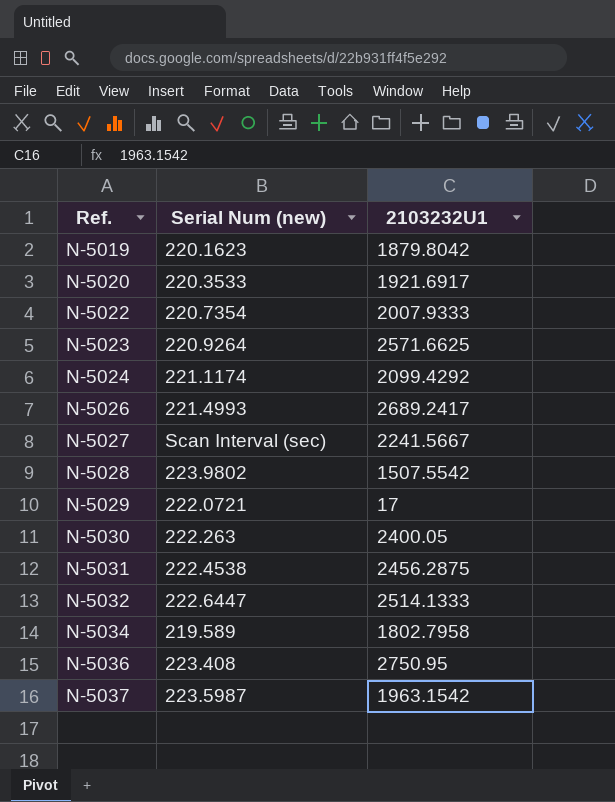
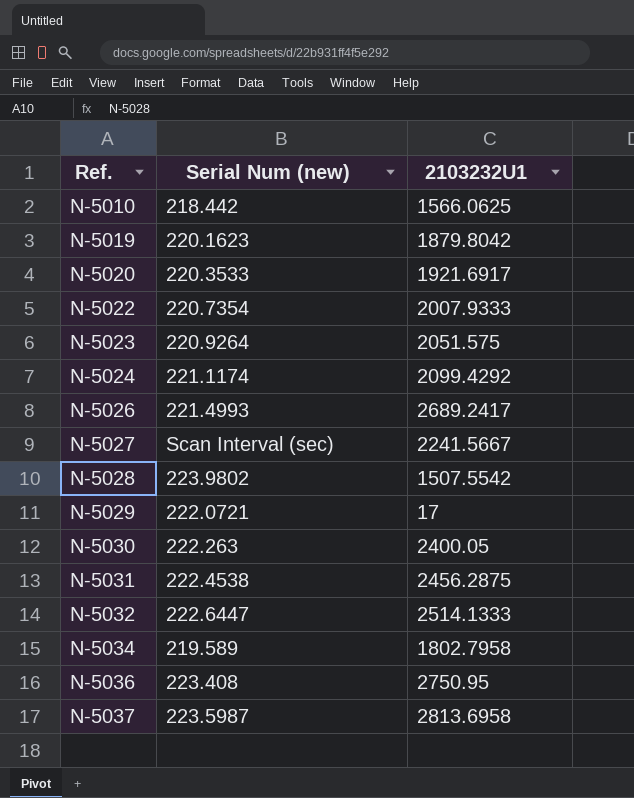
row N-5010: none -> 218.442 | 1566.0625
N-5023 | 2103232U1: 2571.6625 -> 2051.575
N-5037 | 2103232U1: 1963.1542 -> 2813.6958

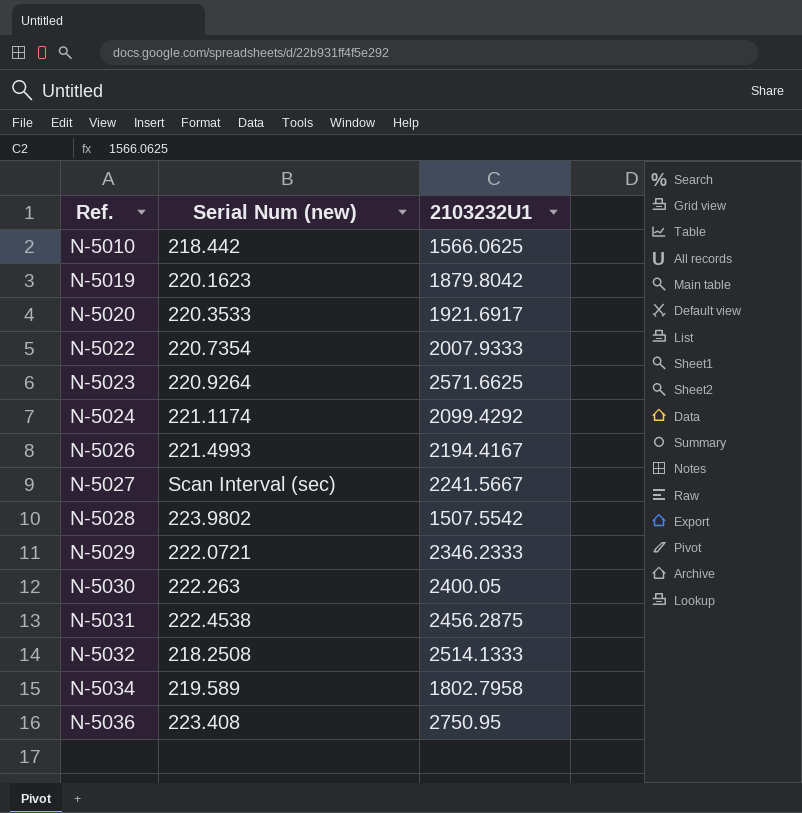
row N-5037: 223.5987 | 2813.6958 -> none
N-5023 | 2103232U1: 2051.575 -> 2571.6625
N-5026 | 2103232U1: 2689.2417 -> 2194.4167
N-5029 | 2103232U1: 17 -> 2346.2333
N-5032 | Serial Num (new): 222.6447 -> 218.2508

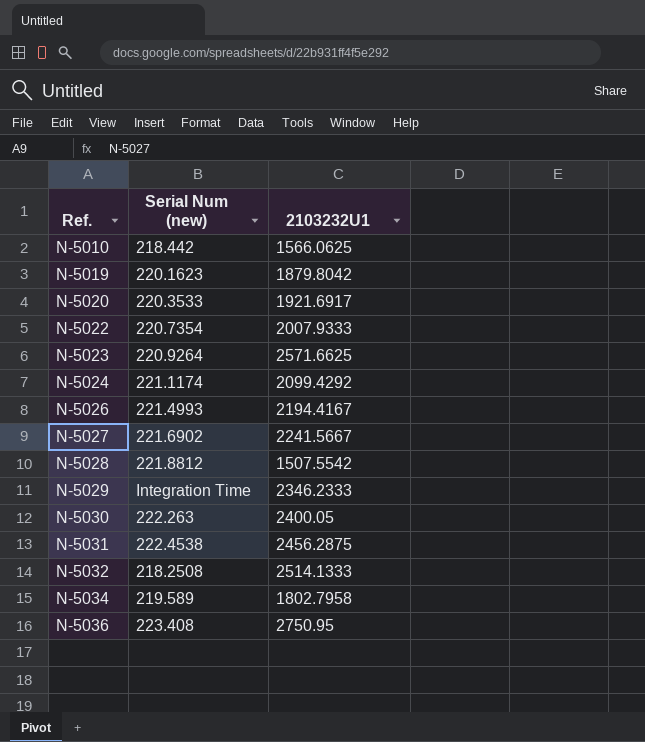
N-5027 | Serial Num (new): Scan Interval (sec) -> 221.6902
N-5028 | Serial Num (new): 223.9802 -> 221.8812
N-5029 | Serial Num (new): 222.0721 -> Integration Time

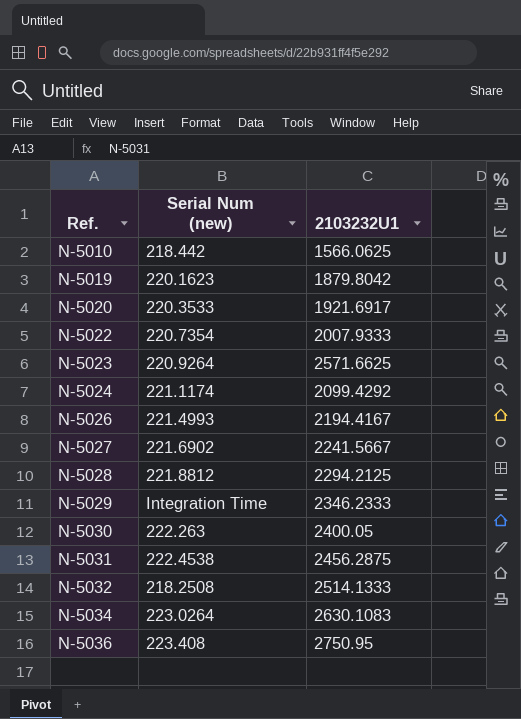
N-5028 | 2103232U1: 1507.5542 -> 2294.2125
N-5034 | Serial Num (new): 219.589 -> 223.0264
N-5034 | 2103232U1: 1802.7958 -> 2630.1083

